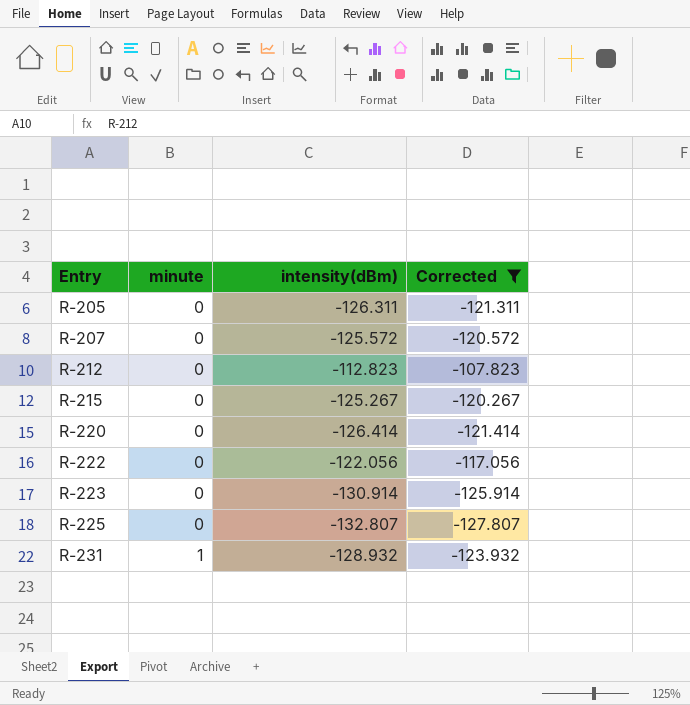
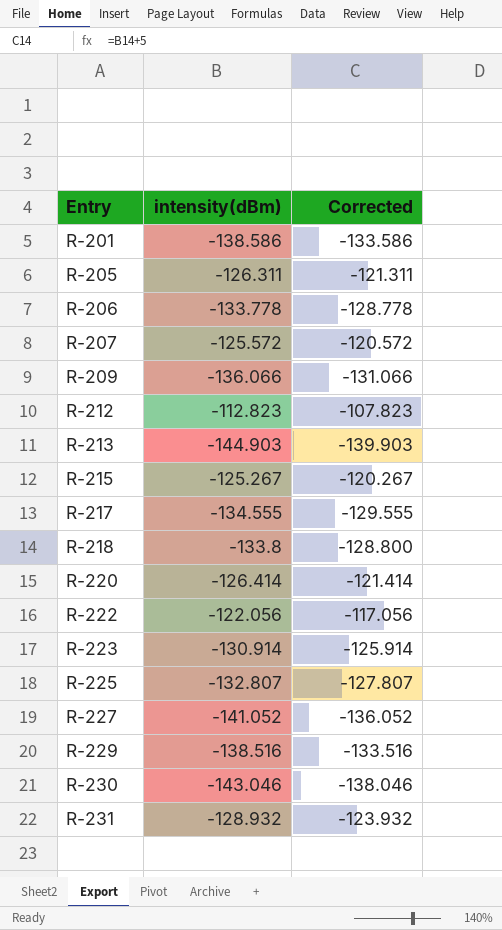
filter: Corrected >= -127.807 -> none
column minute | position: 2 -> none

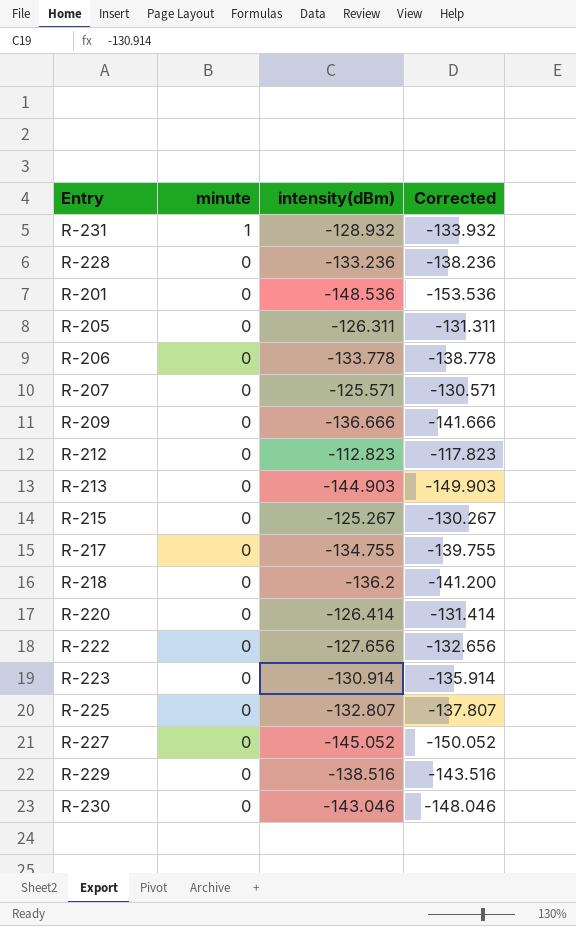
row order: Entry ascending -> minute descending
column minute | position: none -> 2
column Corrected | formula: [intensity(dBm)] + 5 -> [intensity(dBm)] - 5
row R-228: none -> 0 | -133.236 | -138.236
R-201 | intensity(dBm): -138.586 -> -148.536
R-207 | intensity(dBm): -125.572 -> -125.571
R-209 | intensity(dBm): -136.066 -> -136.666
R-217 | intensity(dBm): -134.555 -> -134.755
R-218 | intensity(dBm): -133.8 -> -136.2
R-222 | intensity(dBm): -122.056 -> -127.656
R-227 | intensity(dBm): -141.052 -> -145.052

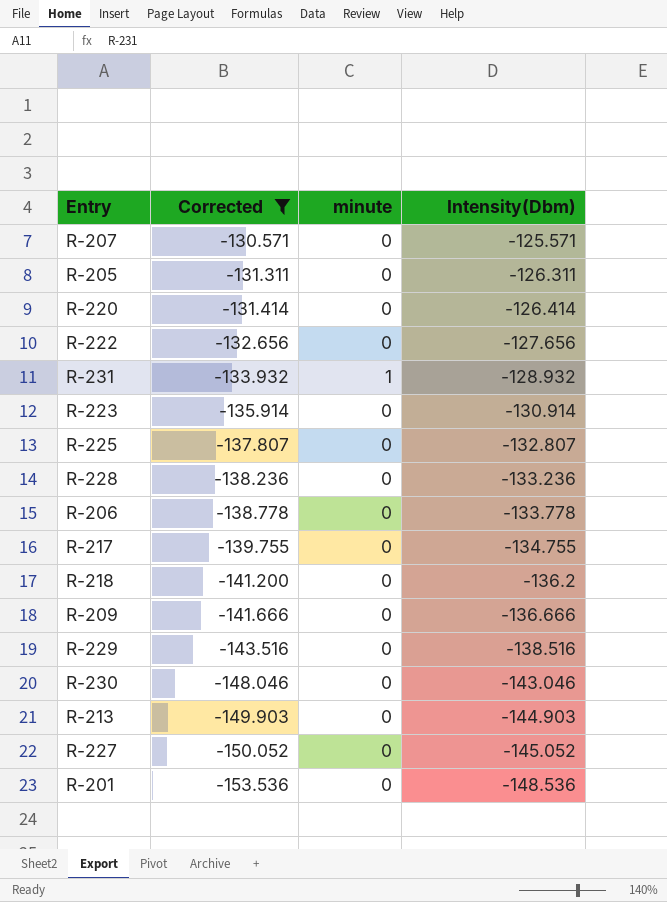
filter: none -> Corrected <= -130.571
row order: minute descending -> Corrected descending
column Corrected | position: 4 -> 2
column name: intensity(dBm) -> Intensity(Dbm)

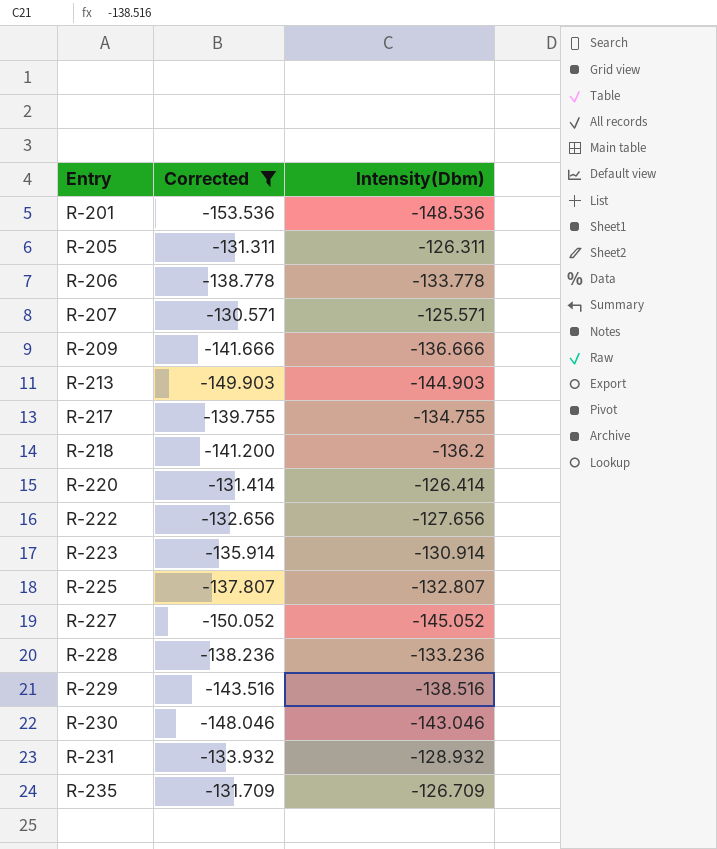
row order: Corrected descending -> Entry ascending
column minute | position: 3 -> none
row R-235: none -> -131.709 | -126.709

